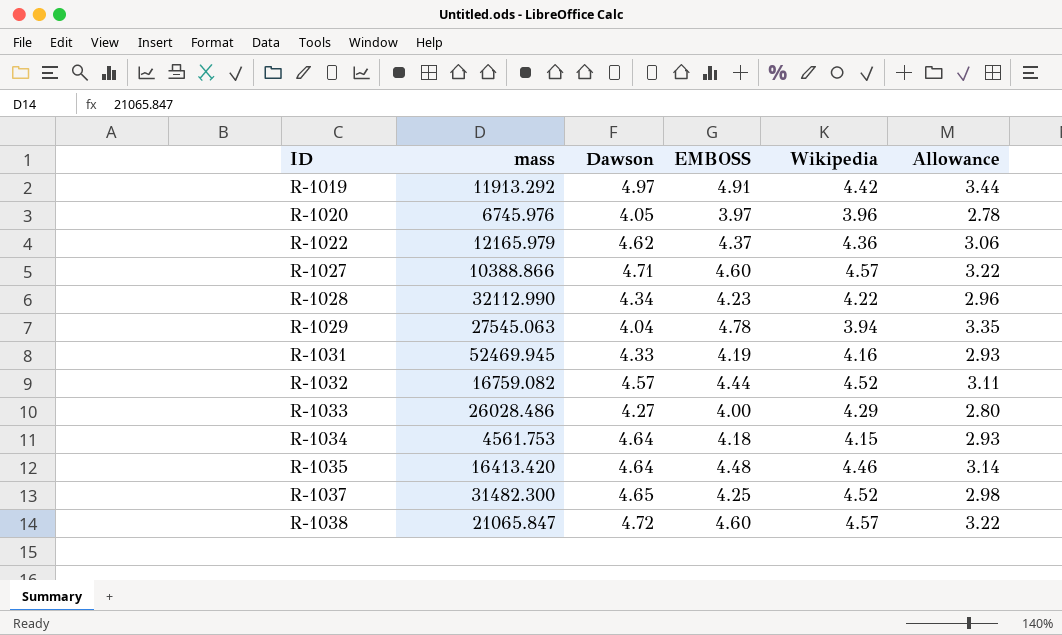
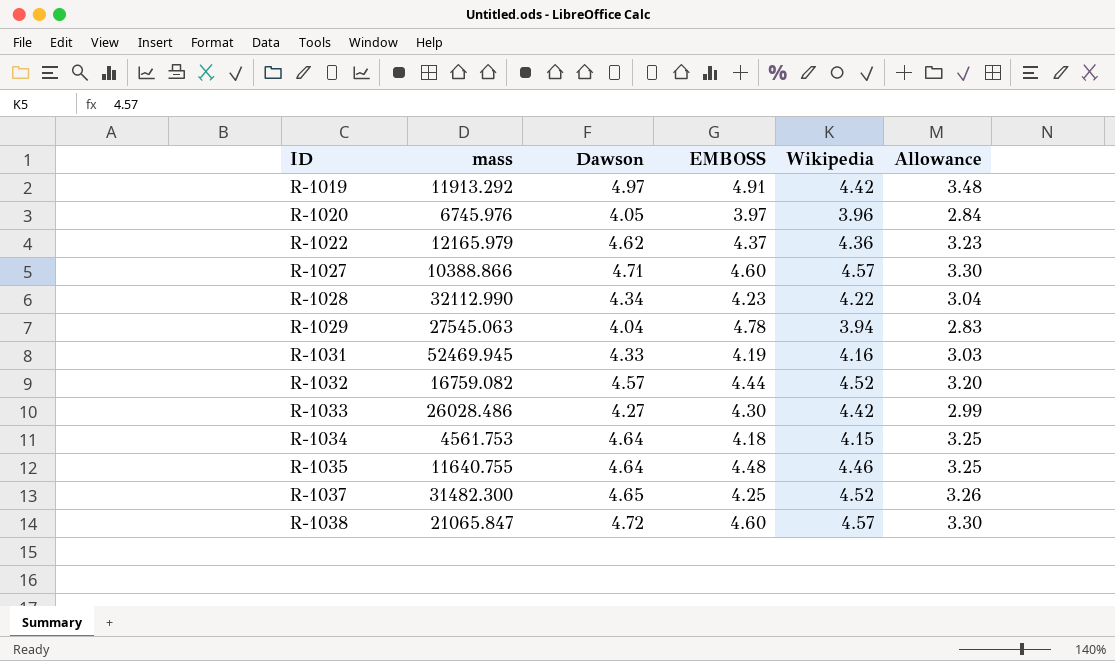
column Allowance | formula: [EMBOSS] * 0.7 -> [Dawson] * 0.7
R-1033 | EMBOSS: 4.00 -> 4.30
R-1033 | Wikipedia: 4.29 -> 4.42
R-1035 | mass: 16413.420 -> 11640.755

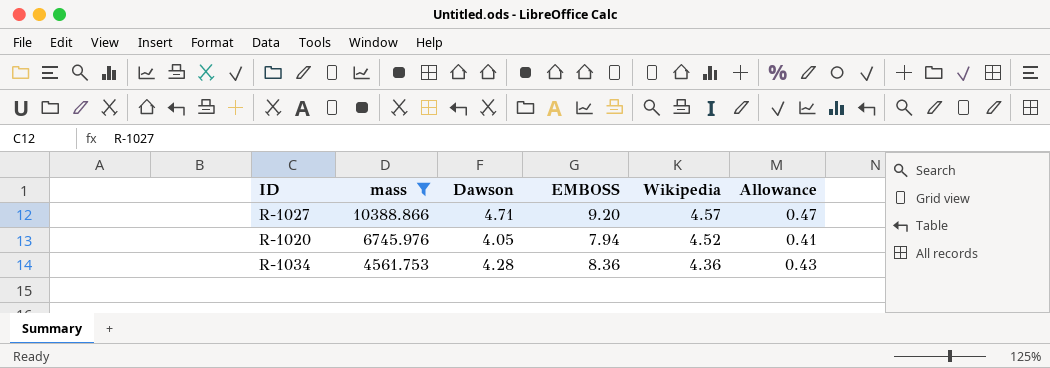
filter: none -> mass <= 10388.866
row order: ID ascending -> mass descending
column Allowance | formula: [Dawson] * 0.7 -> [Dawson] * 0.1
R-1027 | EMBOSS: 4.60 -> 9.20
R-1020 | EMBOSS: 3.97 -> 7.94
R-1020 | Wikipedia: 3.96 -> 4.52
R-1034 | Dawson: 4.64 -> 4.28
R-1034 | EMBOSS: 4.18 -> 8.36
R-1034 | Wikipedia: 4.15 -> 4.36

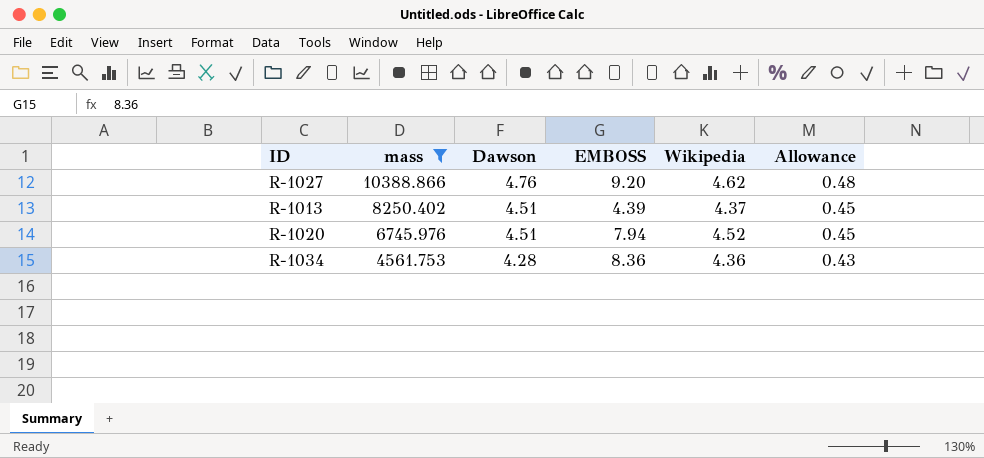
R-1027 | Dawson: 4.71 -> 4.76
R-1027 | Wikipedia: 4.57 -> 4.62
R-1027 | Allowance: 0.47 -> 0.48
row R-1013: none -> 8250.402 | 4.51 | 4.39 | 4.37 | 0.45
R-1020 | Dawson: 4.05 -> 4.51
R-1020 | Allowance: 0.41 -> 0.45

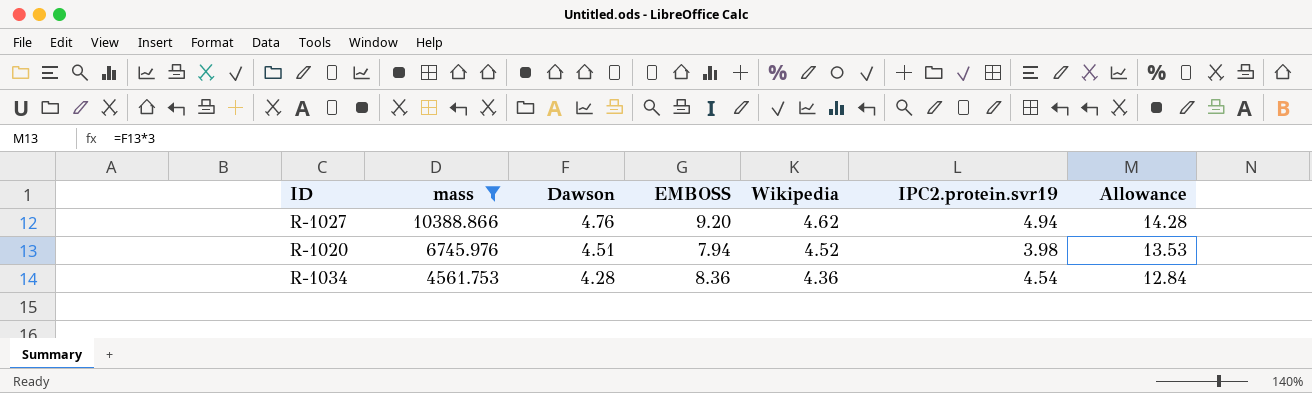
column IPC2.protein.svr19 | position: none -> 6
column Allowance | formula: [Dawson] * 0.1 -> [Dawson] * 3
row R-1013: 8250.402 | 4.51 | 4.39 | 4.37 | 0.45 -> none

